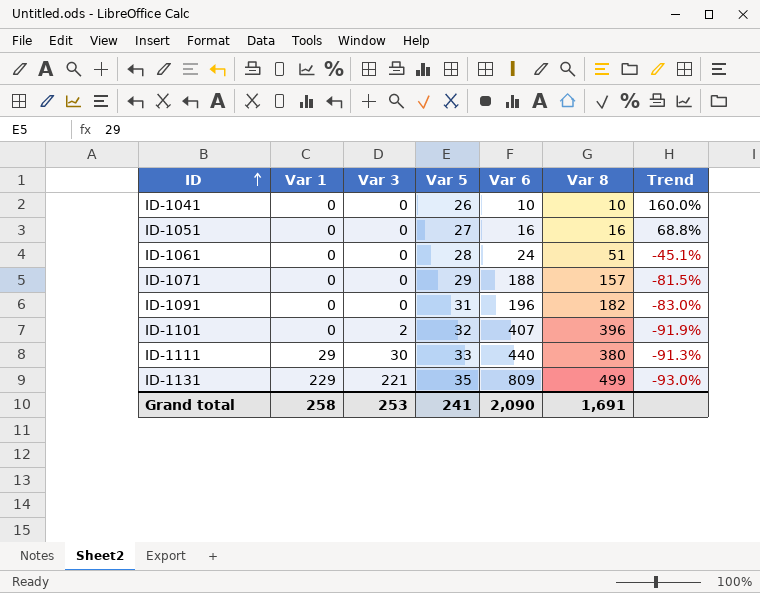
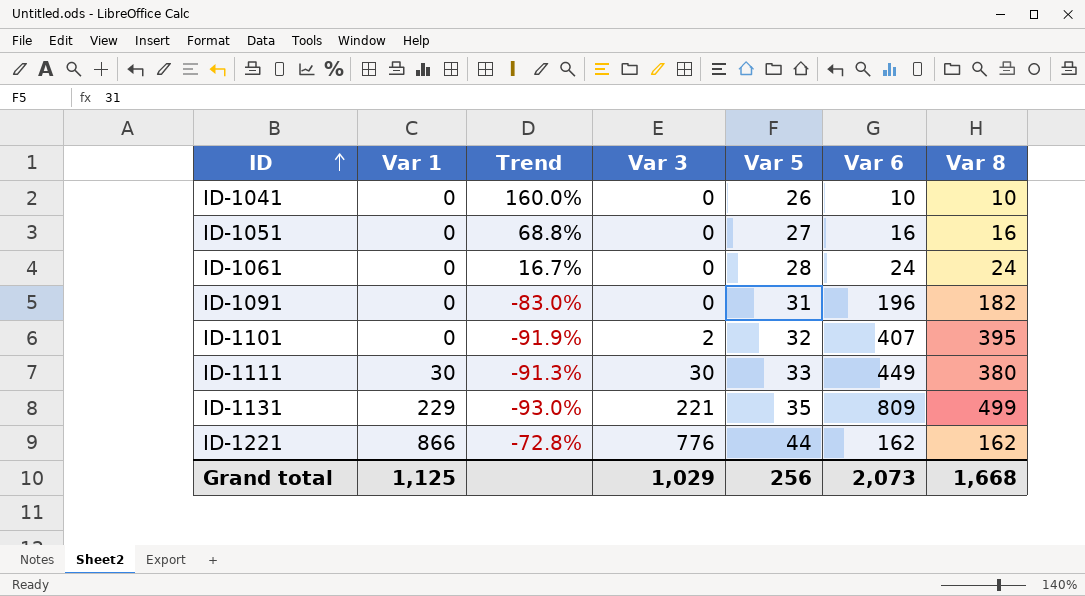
column Trend | position: 7 -> 3
row ID-1071: 0 | 0 | 29 | 188 | 157 | -81.5% -> none
ID-1061 | Trend: -45.1% -> 16.7%
ID-1061 | Var 8: 51 -> 24
ID-1101 | Var 8: 396 -> 395
ID-1111 | Var 1: 29 -> 30
ID-1111 | Var 6: 440 -> 449
row ID-1221: none -> 866 | -72.8% | 776 | 44 | 162 | 162
Grand total | Var 1: 258 -> 1,125
Grand total | Var 3: 253 -> 1,029
Grand total | Var 5: 241 -> 256
Grand total | Var 6: 2,090 -> 2,073
Grand total | Var 8: 1,691 -> 1,668

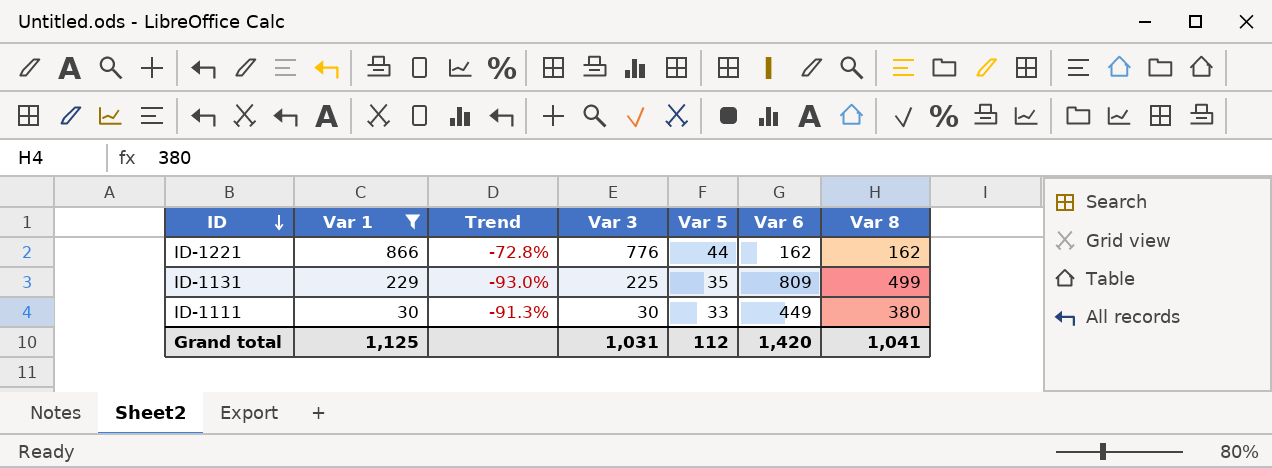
filter: none -> Var 1 != 0
row order: ID ascending -> ID descending
ID-1131 | Var 3: 221 -> 225
Grand total | Var 3: 1,029 -> 1,031
Grand total | Var 5: 256 -> 112
Grand total | Var 6: 2,073 -> 1,420
Grand total | Var 8: 1,668 -> 1,041

